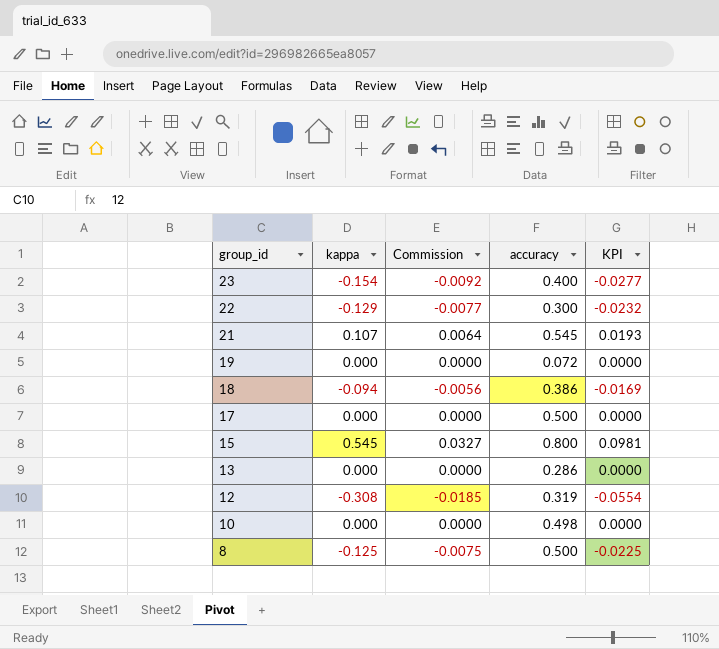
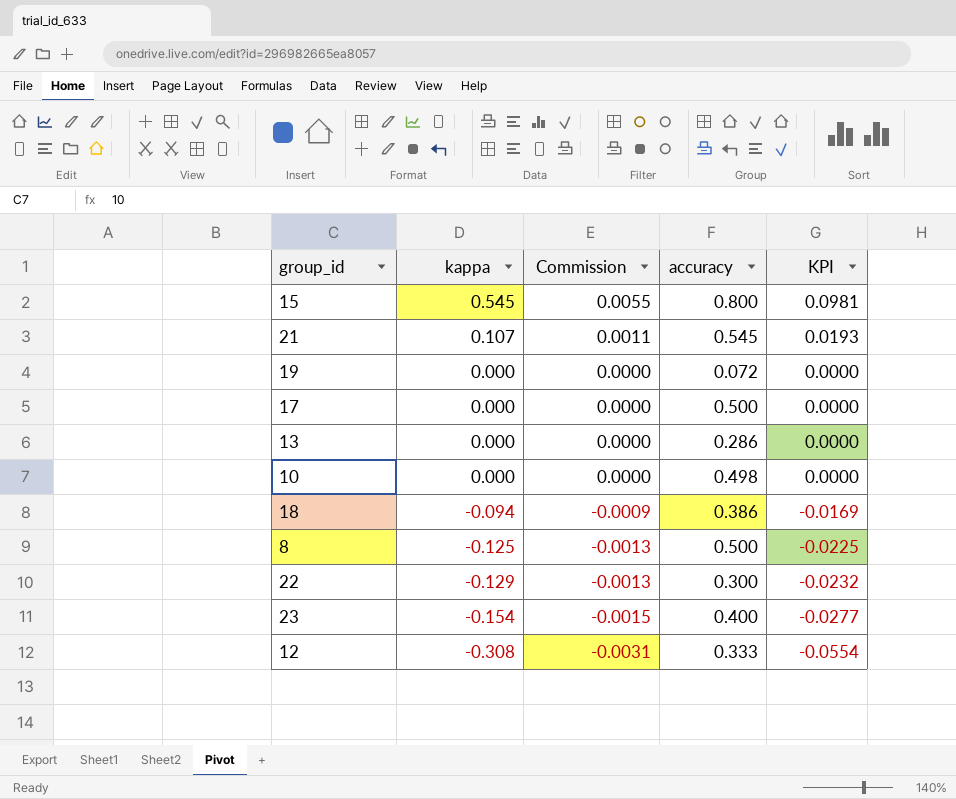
row order: group_id descending -> kappa descending
column Commission | formula: [kappa] * 0.06 -> [kappa] * 0.01
12 | accuracy: 0.319 -> 0.333

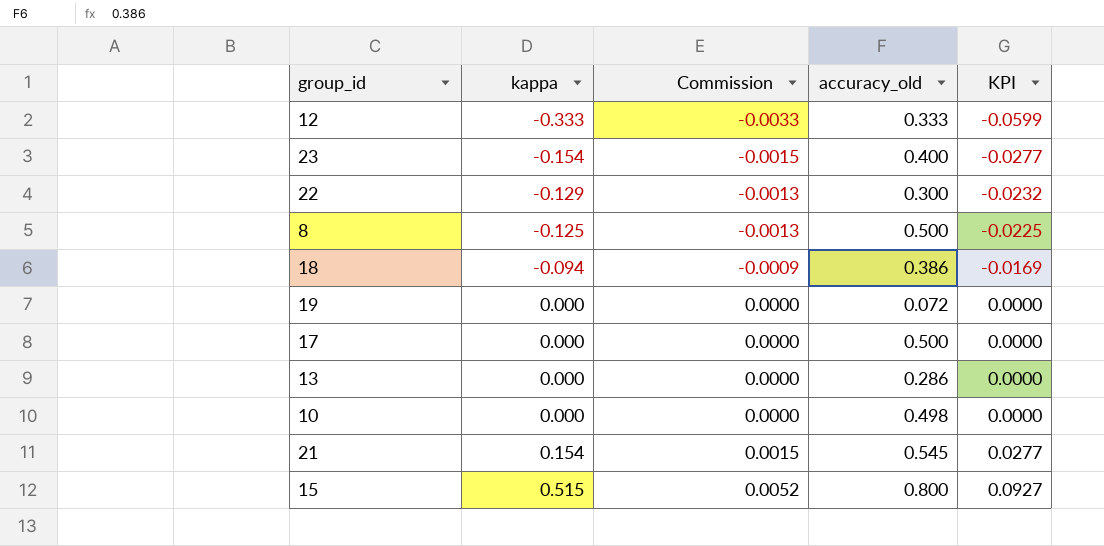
row order: kappa descending -> kappa ascending
column name: accuracy -> accuracy_old
12 | kappa: -0.308 -> -0.333
12 | Commission: -0.0031 -> -0.0033
12 | KPI: -0.0554 -> -0.0599
21 | kappa: 0.107 -> 0.154
21 | Commission: 0.0011 -> 0.0015
21 | KPI: 0.0193 -> 0.0277
15 | kappa: 0.545 -> 0.515
15 | Commission: 0.0055 -> 0.0052
15 | KPI: 0.0981 -> 0.0927

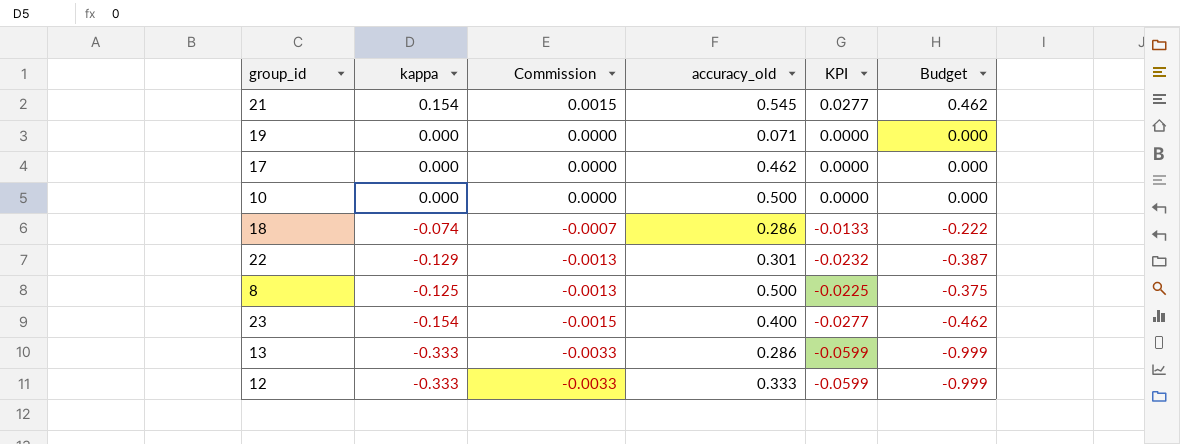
row order: kappa ascending -> Commission descending
column Budget | formula: none -> [kappa] * 3
row 15: 0.515 | 0.0052 | 0.800 | 0.0927 -> none
19 | accuracy_old: 0.072 -> 0.071
17 | accuracy_old: 0.500 -> 0.462
10 | accuracy_old: 0.498 -> 0.500
18 | kappa: -0.094 -> -0.074
18 | Commission: -0.0009 -> -0.0007
18 | accuracy_old: 0.386 -> 0.286
18 | KPI: -0.0169 -> -0.0133
22 | accuracy_old: 0.300 -> 0.301
13 | kappa: 0.000 -> -0.333
13 | Commission: 0.0000 -> -0.0033
13 | KPI: 0.0000 -> -0.0599

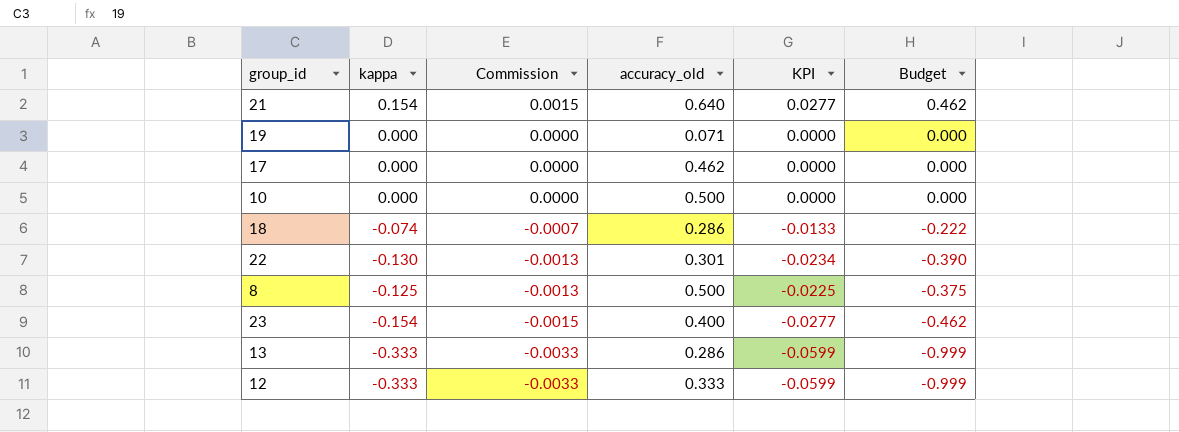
21 | accuracy_old: 0.545 -> 0.640
22 | kappa: -0.129 -> -0.130
22 | KPI: -0.0232 -> -0.0234
22 | Budget: -0.387 -> -0.390

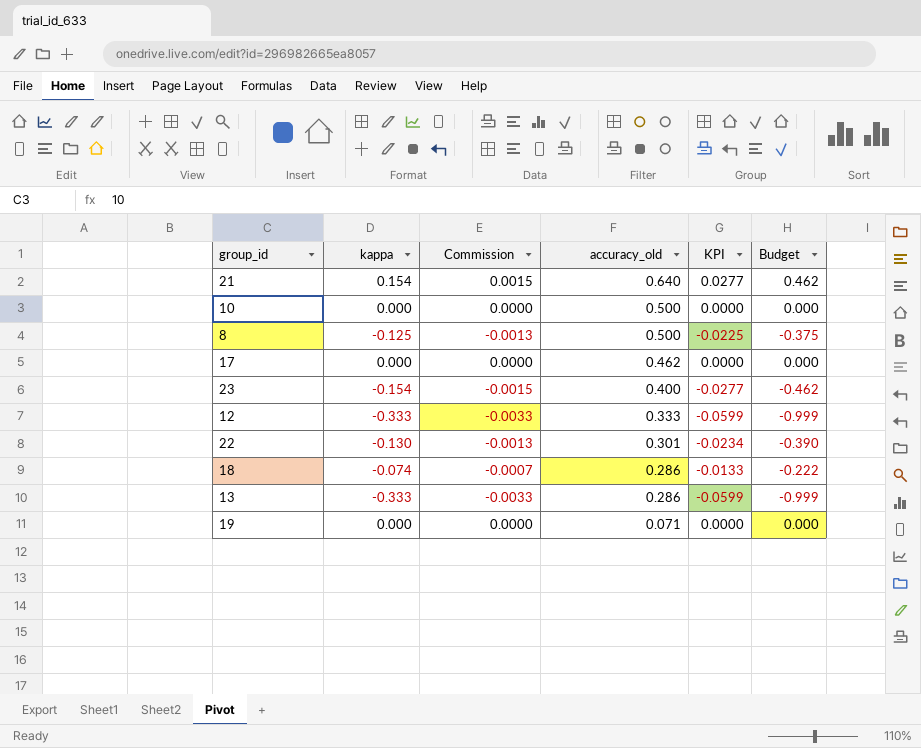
row order: Commission descending -> accuracy_old descending

